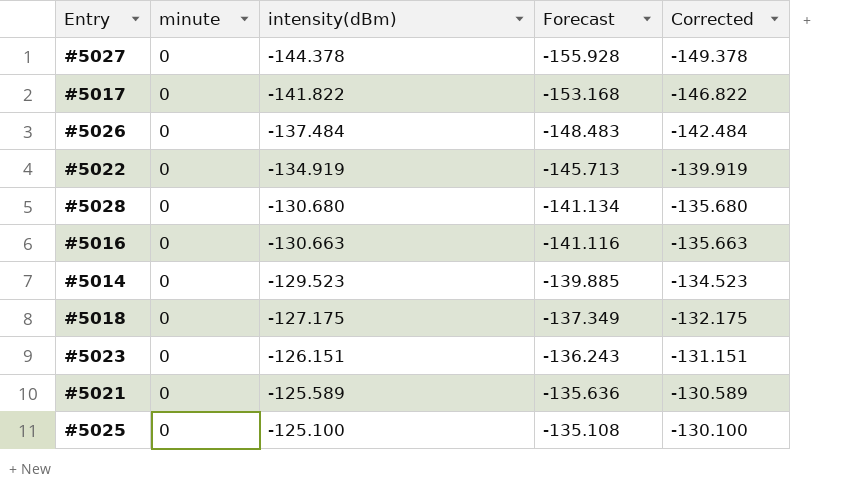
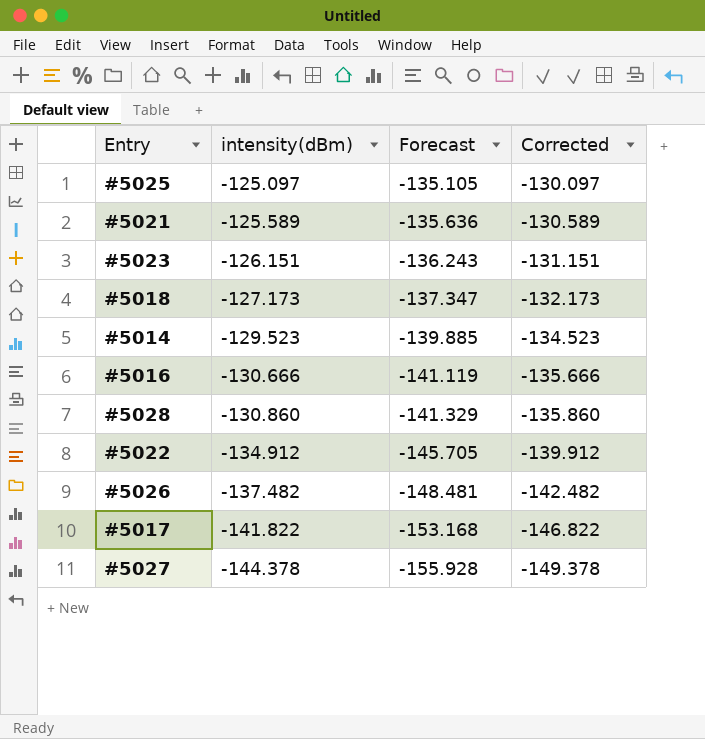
row order: intensity(dBm) ascending -> intensity(dBm) descending
column minute | position: 2 -> none
#5025 | intensity(dBm): -125.100 -> -125.097
#5025 | Forecast: -135.108 -> -135.105
#5025 | Corrected: -130.100 -> -130.097
#5018 | intensity(dBm): -127.175 -> -127.173
#5018 | Forecast: -137.349 -> -137.347
#5018 | Corrected: -132.175 -> -132.173
#5016 | intensity(dBm): -130.663 -> -130.666
#5016 | Forecast: -141.116 -> -141.119
#5016 | Corrected: -135.663 -> -135.666
#5028 | intensity(dBm): -130.680 -> -130.860
#5028 | Forecast: -141.134 -> -141.329
#5028 | Corrected: -135.680 -> -135.860
#5022 | intensity(dBm): -134.919 -> -134.912
#5022 | Forecast: -145.713 -> -145.705
#5022 | Corrected: -139.919 -> -139.912
#5026 | intensity(dBm): -137.484 -> -137.482
#5026 | Forecast: -148.483 -> -148.481
#5026 | Corrected: -142.484 -> -142.482

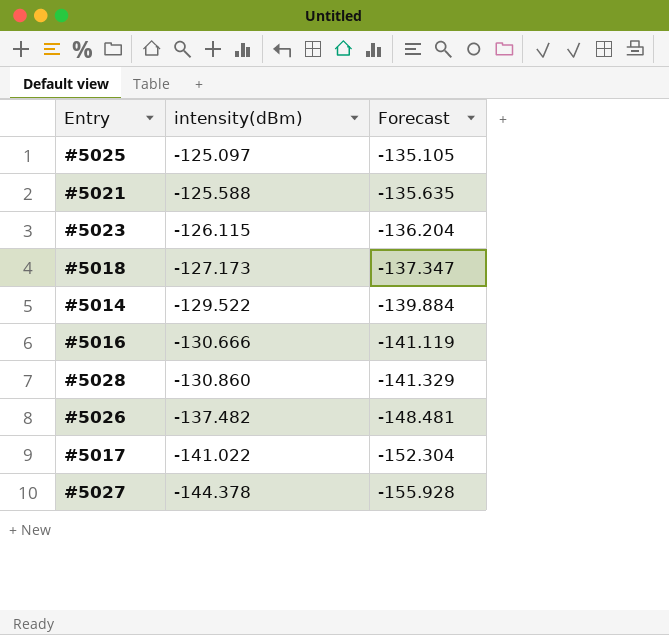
column Corrected | formula: [intensity(dBm)] - 5 -> none
row #5022: -134.912 | -145.705 | -139.912 -> none
#5021 | intensity(dBm): -125.589 -> -125.588
#5021 | Forecast: -135.636 -> -135.635
#5023 | intensity(dBm): -126.151 -> -126.115
#5023 | Forecast: -136.243 -> -136.204
#5014 | intensity(dBm): -129.523 -> -129.522
#5014 | Forecast: -139.885 -> -139.884
#5017 | intensity(dBm): -141.822 -> -141.022
#5017 | Forecast: -153.168 -> -152.304

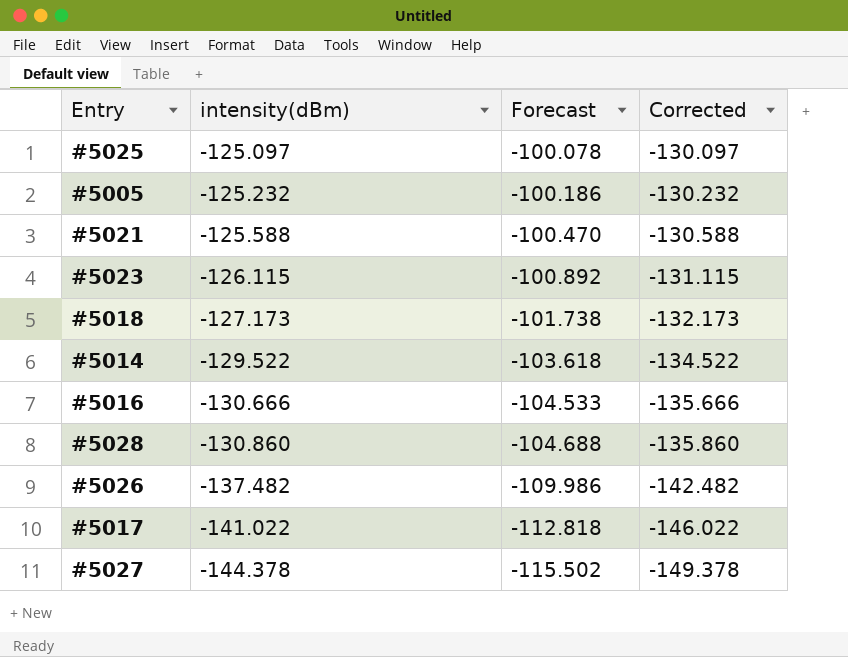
column Forecast | formula: [intensity(dBm)] * 1.08 -> [intensity(dBm)] * 0.8
column Corrected | formula: none -> [intensity(dBm)] - 5
row #5005: none -> -125.232 | -100.186 | -130.232

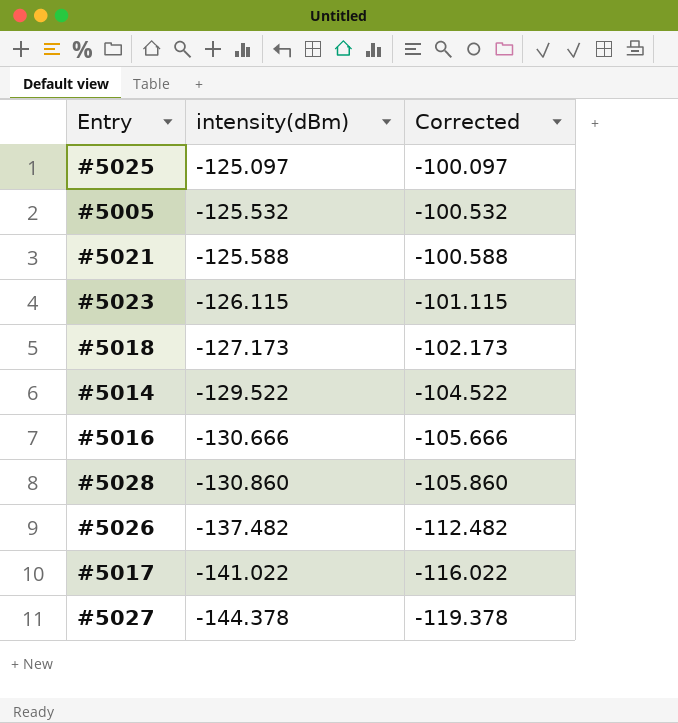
column Forecast | formula: [intensity(dBm)] * 0.8 -> none
column Corrected | formula: [intensity(dBm)] - 5 -> [intensity(dBm)] + 25
#5005 | intensity(dBm): -125.232 -> -125.532

